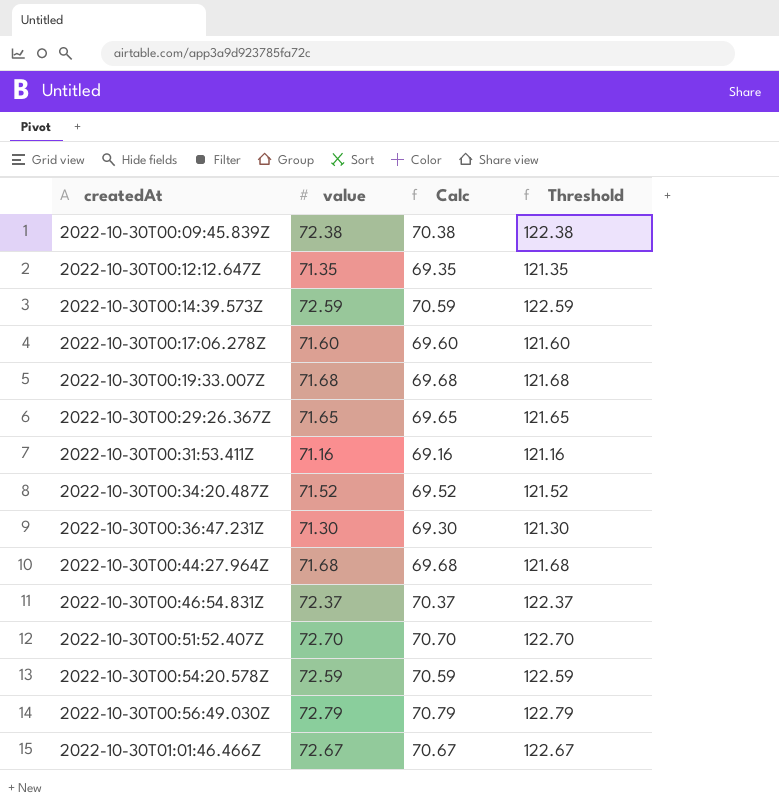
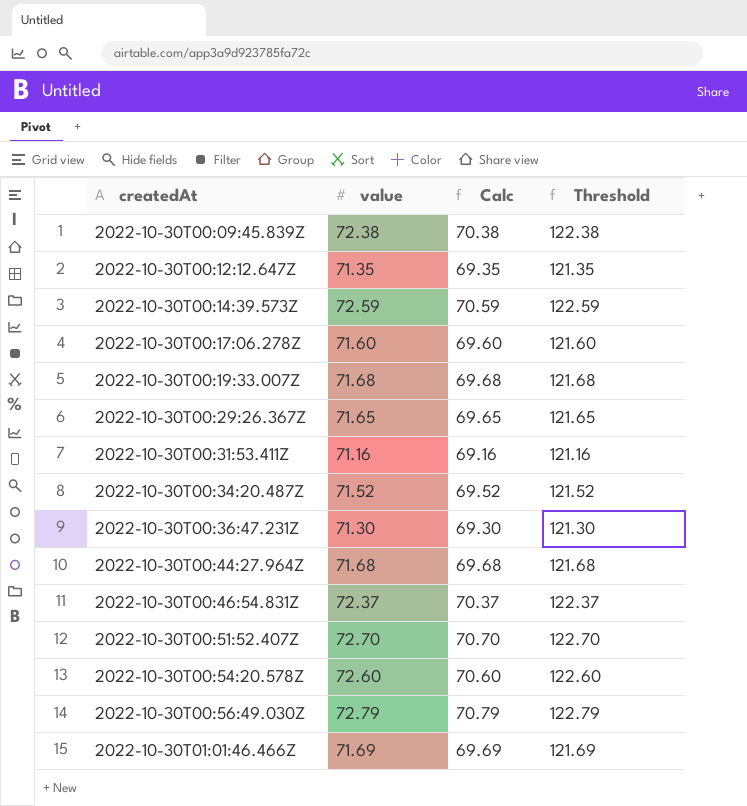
2022-10-30T00:54:20.578Z | value: 72.59 -> 72.60
2022-10-30T00:54:20.578Z | Calc: 70.59 -> 70.60
2022-10-30T00:54:20.578Z | Threshold: 122.59 -> 122.60
2022-10-30T01:01:46.466Z | value: 72.67 -> 71.69
2022-10-30T01:01:46.466Z | Calc: 70.67 -> 69.69
2022-10-30T01:01:46.466Z | Threshold: 122.67 -> 121.69

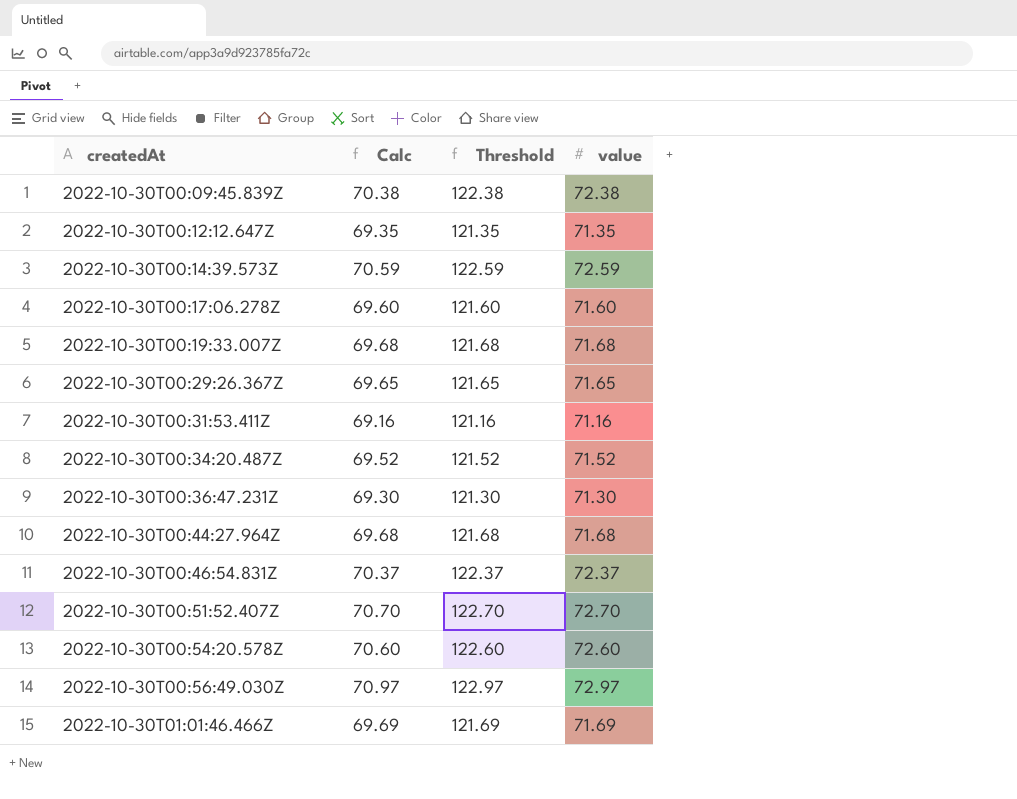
column value | position: 2 -> 4
2022-10-30T00:56:49.030Z | Calc: 70.79 -> 70.97
2022-10-30T00:56:49.030Z | Threshold: 122.79 -> 122.97
2022-10-30T00:56:49.030Z | value: 72.79 -> 72.97

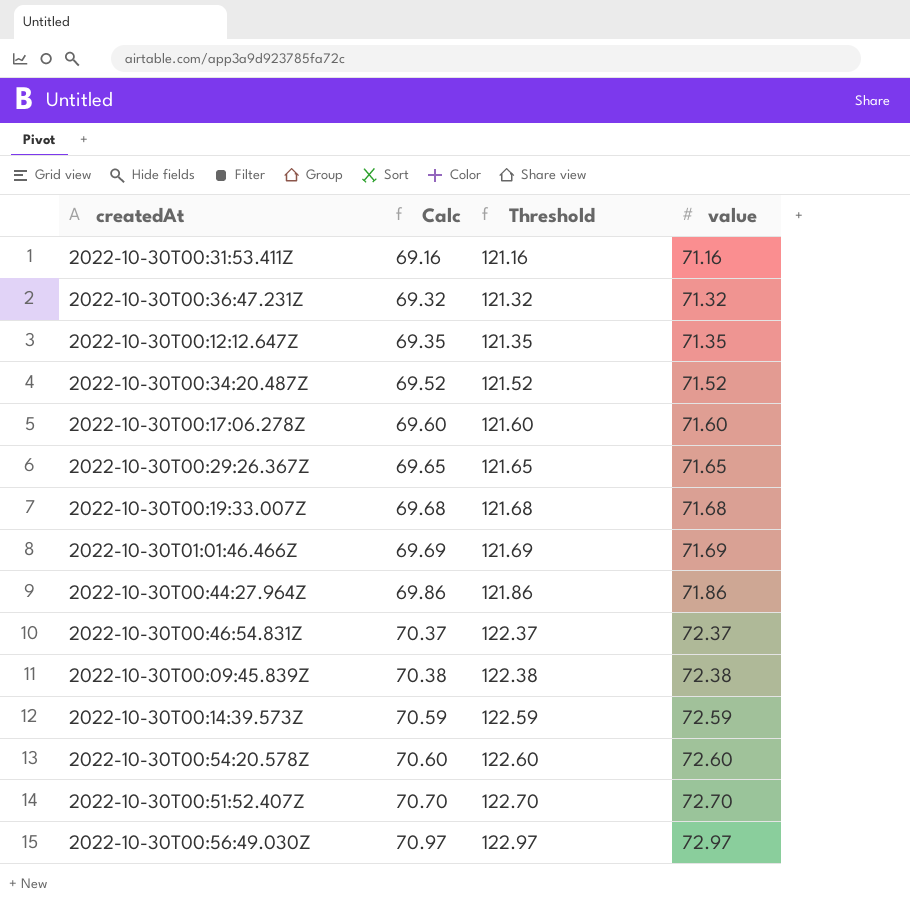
row order: createdAt ascending -> Calc ascending
2022-10-30T00:36:47.231Z | Calc: 69.30 -> 69.32
2022-10-30T00:36:47.231Z | Threshold: 121.30 -> 121.32
2022-10-30T00:36:47.231Z | value: 71.30 -> 71.32
2022-10-30T00:44:27.964Z | Calc: 69.68 -> 69.86
2022-10-30T00:44:27.964Z | Threshold: 121.68 -> 121.86
2022-10-30T00:44:27.964Z | value: 71.68 -> 71.86

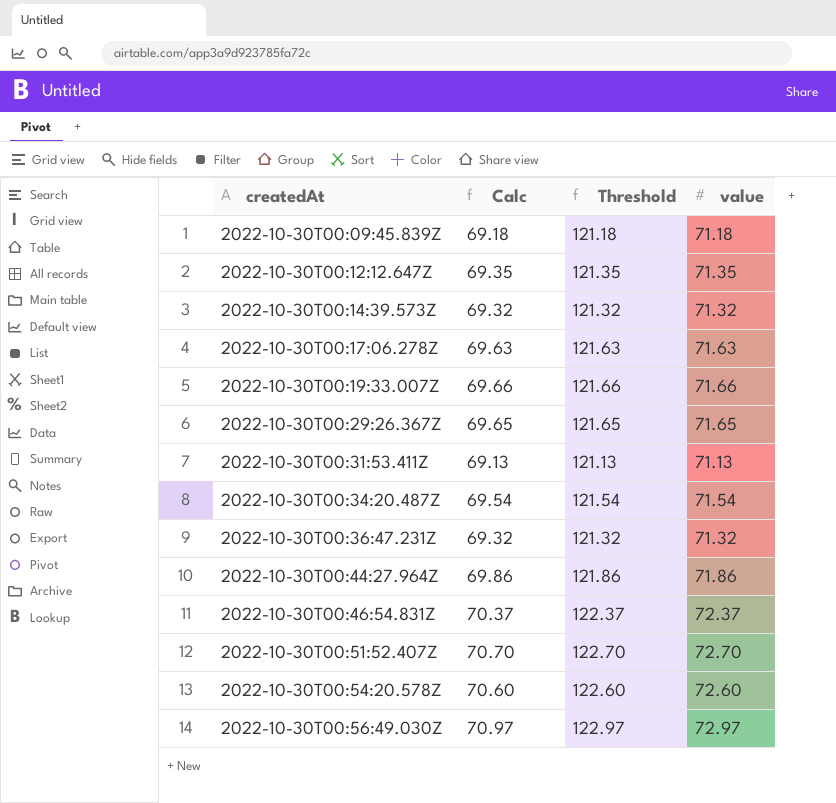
row order: Calc ascending -> createdAt ascending
row 2022-10-30T01:01:46.466Z: 69.69 | 121.69 | 71.69 -> none
2022-10-30T00:09:45.839Z | Calc: 70.38 -> 69.18
2022-10-30T00:09:45.839Z | Threshold: 122.38 -> 121.18
2022-10-30T00:09:45.839Z | value: 72.38 -> 71.18
2022-10-30T00:14:39.573Z | Calc: 70.59 -> 69.32
2022-10-30T00:14:39.573Z | Threshold: 122.59 -> 121.32
2022-10-30T00:14:39.573Z | value: 72.59 -> 71.32
2022-10-30T00:17:06.278Z | Calc: 69.60 -> 69.63
2022-10-30T00:17:06.278Z | Threshold: 121.60 -> 121.63
2022-10-30T00:17:06.278Z | value: 71.60 -> 71.63
2022-10-30T00:19:33.007Z | Calc: 69.68 -> 69.66
2022-10-30T00:19:33.007Z | Threshold: 121.68 -> 121.66
2022-10-30T00:19:33.007Z | value: 71.68 -> 71.66
2022-10-30T00:31:53.411Z | Calc: 69.16 -> 69.13
2022-10-30T00:31:53.411Z | Threshold: 121.16 -> 121.13
2022-10-30T00:31:53.411Z | value: 71.16 -> 71.13
2022-10-30T00:34:20.487Z | Calc: 69.52 -> 69.54
2022-10-30T00:34:20.487Z | Threshold: 121.52 -> 121.54
2022-10-30T00:34:20.487Z | value: 71.52 -> 71.54

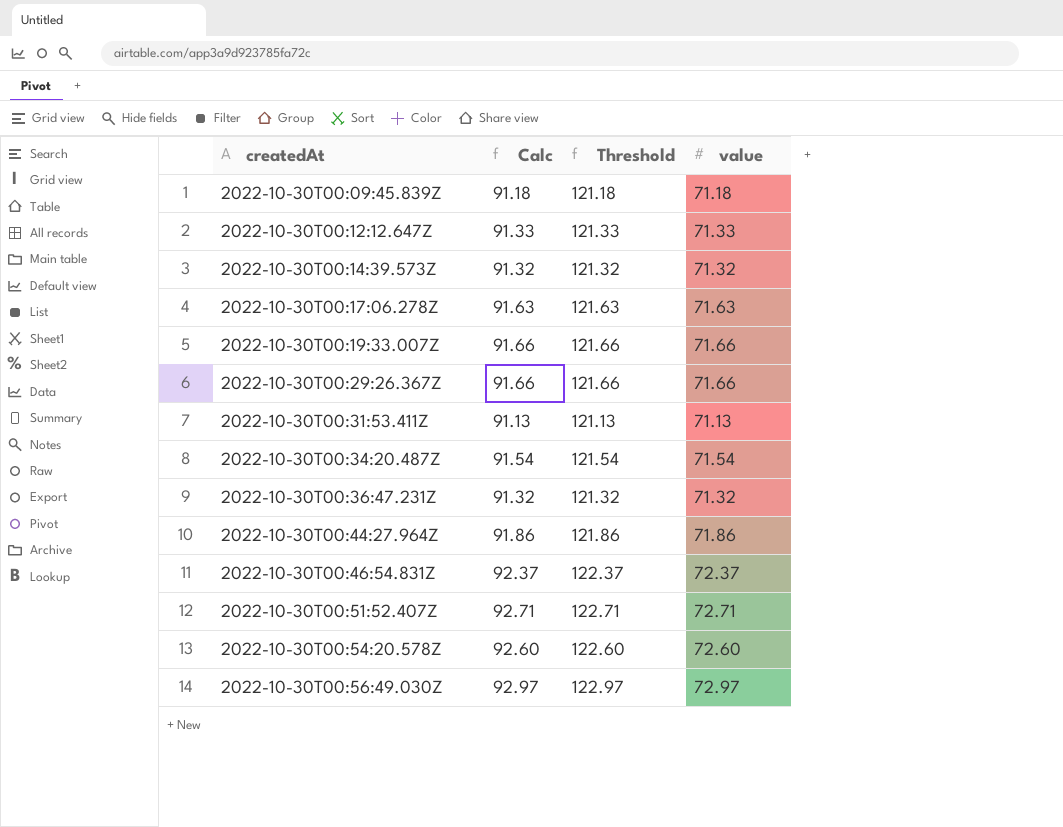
column Calc | formula: [value] - 2 -> [value] + 20
2022-10-30T00:12:12.647Z | Threshold: 121.35 -> 121.33
2022-10-30T00:12:12.647Z | value: 71.35 -> 71.33
2022-10-30T00:29:26.367Z | Threshold: 121.65 -> 121.66
2022-10-30T00:29:26.367Z | value: 71.65 -> 71.66
2022-10-30T00:51:52.407Z | Threshold: 122.70 -> 122.71
2022-10-30T00:51:52.407Z | value: 72.70 -> 72.71

